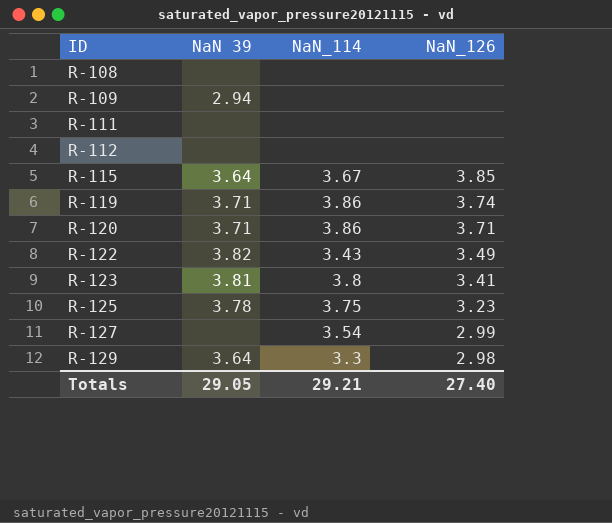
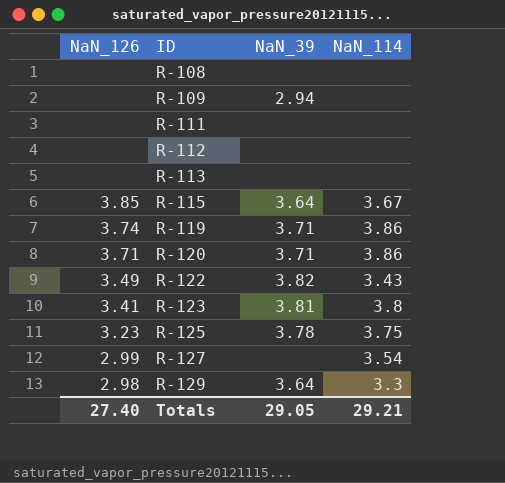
column NaN_126 | position: 4 -> 1
column name: NaN 39 -> NaN_39
row R-113: none -> none | none | none

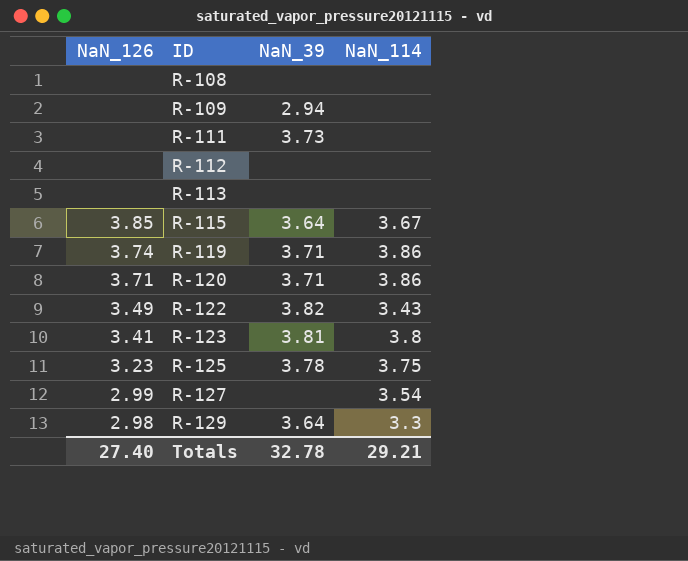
R-111 | NaN_39: none -> 3.73
Totals | NaN_39: 29.05 -> 32.78

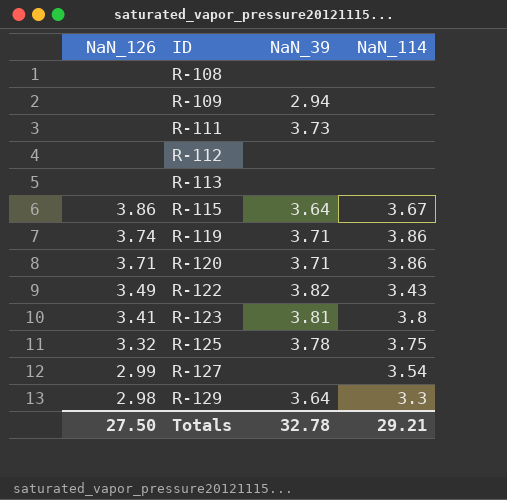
R-115 | NaN_126: 3.85 -> 3.86
R-125 | NaN_126: 3.23 -> 3.32
Totals | NaN_126: 27.40 -> 27.50

